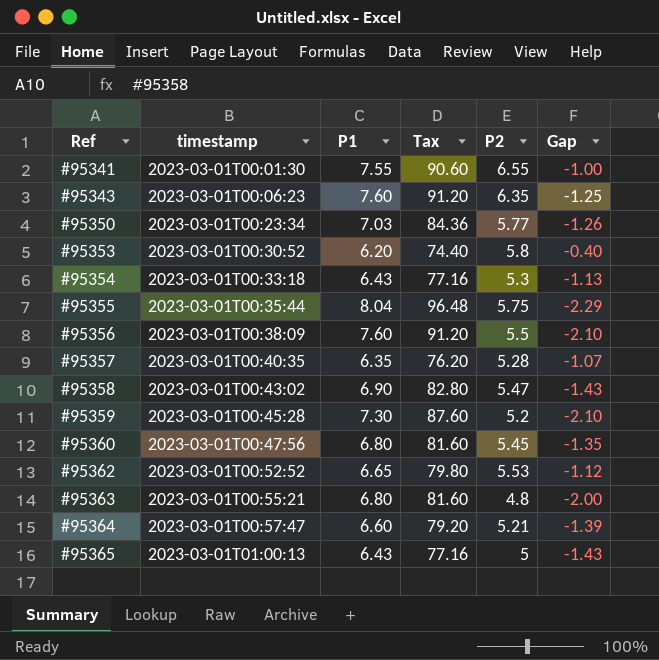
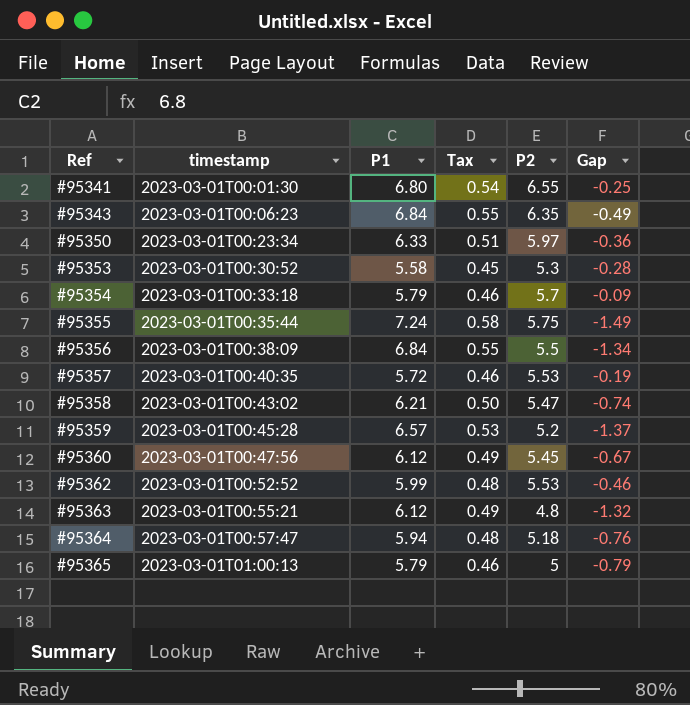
column Tax | formula: [P1] * 12 -> [P1] * 0.08
#95341 | P1: 7.55 -> 6.80
#95341 | Gap: -1.00 -> -0.25
#95343 | P1: 7.60 -> 6.84
#95343 | Gap: -1.25 -> -0.49
#95350 | P1: 7.03 -> 6.33
#95350 | P2: 5.77 -> 5.97
#95350 | Gap: -1.26 -> -0.36
#95353 | P1: 6.20 -> 5.58
#95353 | P2: 5.8 -> 5.3
#95353 | Gap: -0.40 -> -0.28
#95354 | P1: 6.43 -> 5.79
#95354 | P2: 5.3 -> 5.7
#95354 | Gap: -1.13 -> -0.09
#95355 | P1: 8.04 -> 7.24
#95355 | Gap: -2.29 -> -1.49
#95356 | P1: 7.60 -> 6.84
#95356 | Gap: -2.10 -> -1.34
#95357 | P1: 6.35 -> 5.72
#95357 | P2: 5.28 -> 5.53
#95357 | Gap: -1.07 -> -0.19
#95358 | P1: 6.90 -> 6.21
#95358 | Gap: -1.43 -> -0.74
#95359 | P1: 7.30 -> 6.57
#95359 | Gap: -2.10 -> -1.37
#95360 | P1: 6.80 -> 6.12
#95360 | Gap: -1.35 -> -0.67
#95362 | P1: 6.65 -> 5.99
#95362 | Gap: -1.12 -> -0.46
#95363 | P1: 6.80 -> 6.12
#95363 | Gap: -2.00 -> -1.32
#95364 | P1: 6.60 -> 5.94
#95364 | P2: 5.21 -> 5.18
#95364 | Gap: -1.39 -> -0.76
#95365 | P1: 6.43 -> 5.79
#95365 | Gap: -1.43 -> -0.79

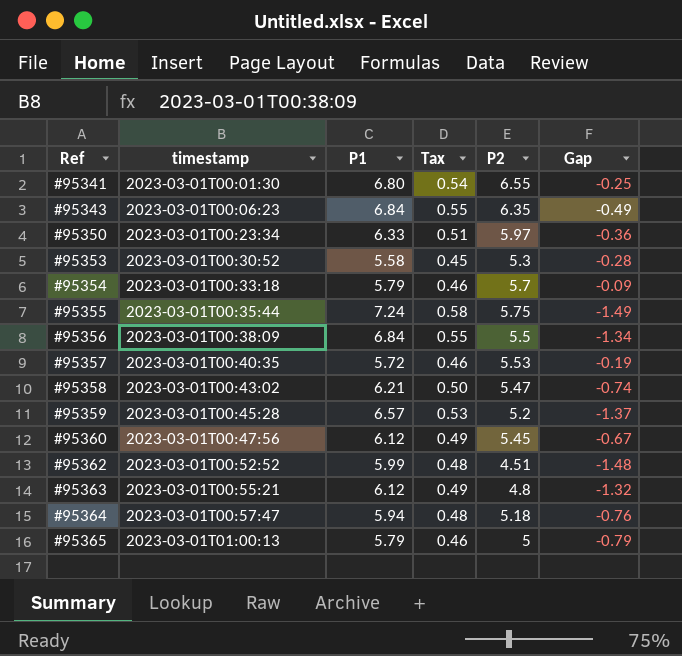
#95362 | P2: 5.53 -> 4.51
#95362 | Gap: -0.46 -> -1.48

